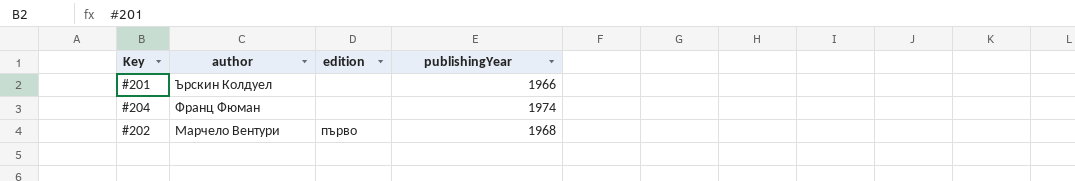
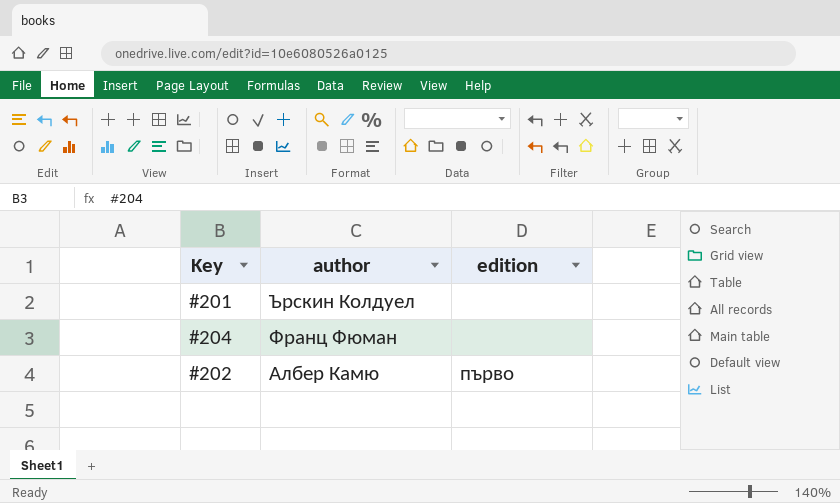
column publishingYear | position: 4 -> none
#202 | author: Марчело Вентури -> Албер Камю

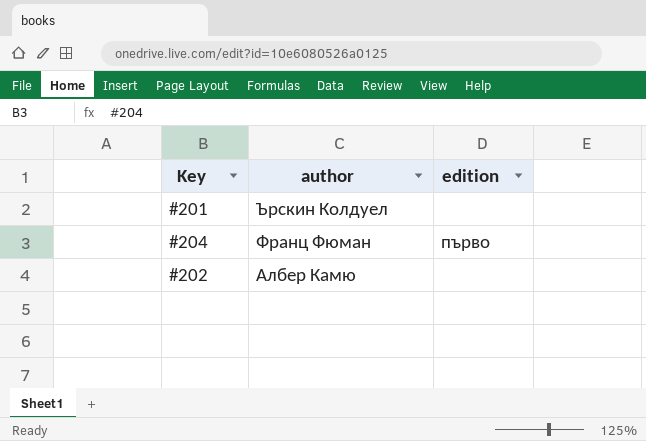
#204 | edition: none -> първо
#202 | edition: първо -> none

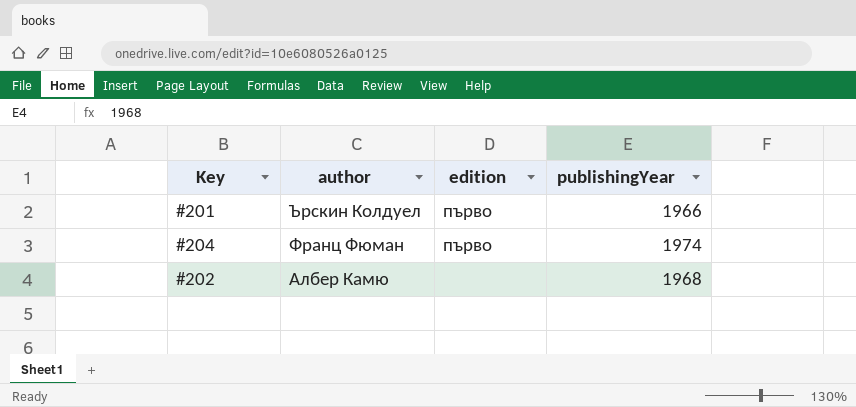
column publishingYear | position: none -> 4
#201 | edition: none -> първо

